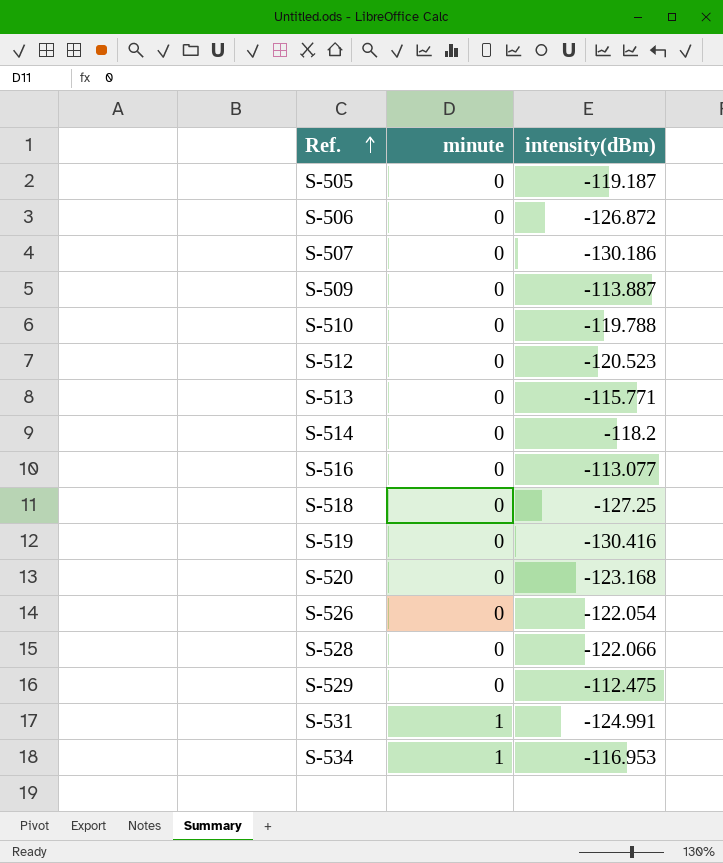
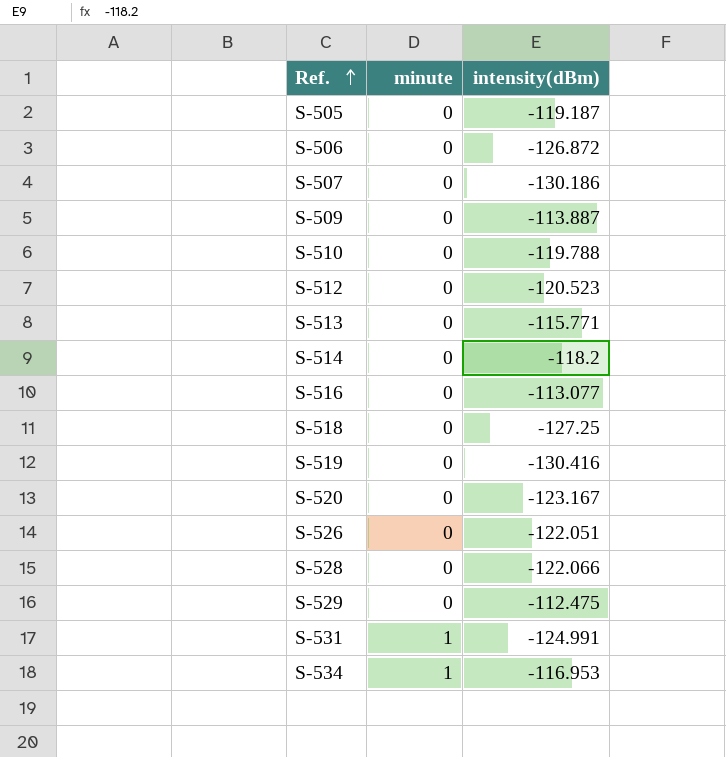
S-520 | intensity(dBm): -123.168 -> -123.167
S-526 | intensity(dBm): -122.054 -> -122.051

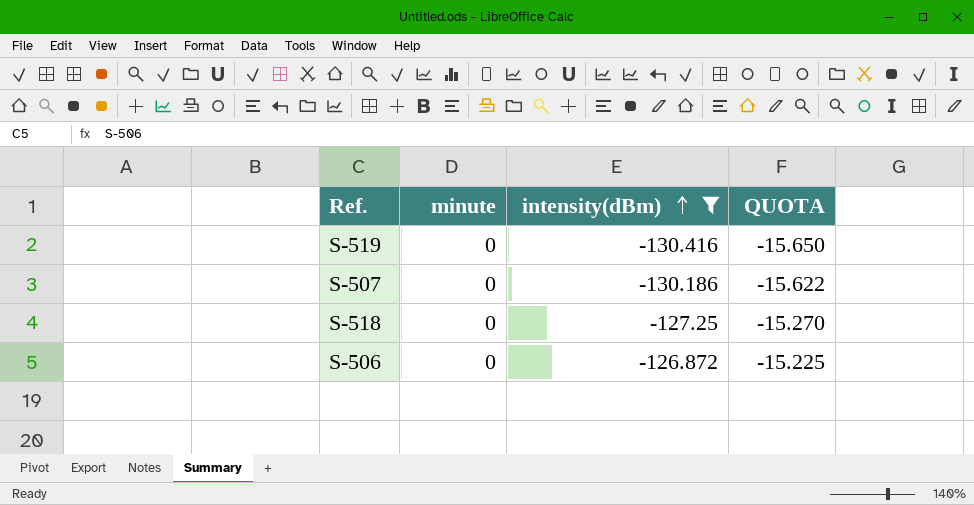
filter: none -> intensity(dBm) <= -126.872
row order: Ref. ascending -> intensity(dBm) ascending
column QUOTA | formula: none -> [intensity(dBm)] * 0.12

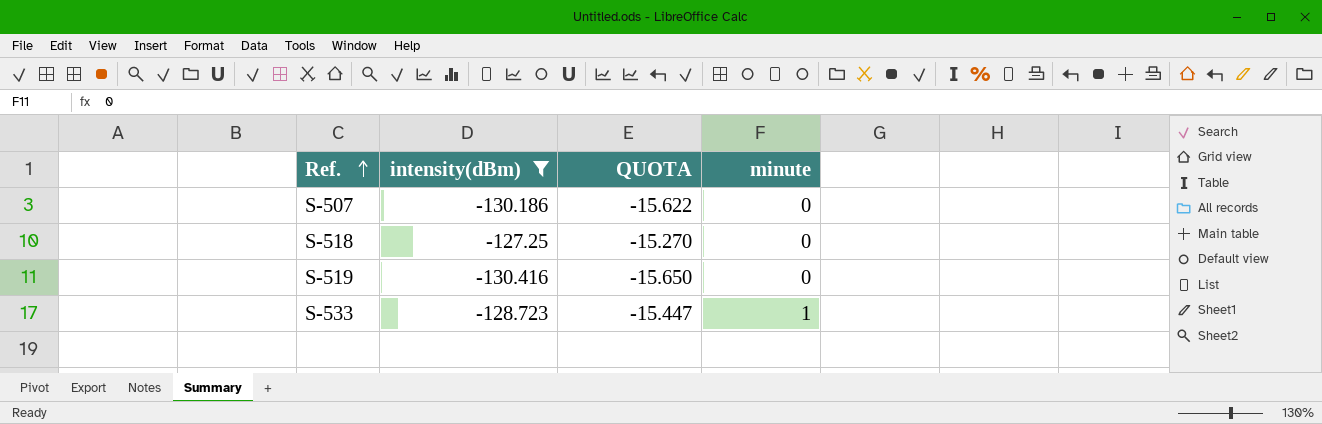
row order: intensity(dBm) ascending -> Ref. ascending
column minute | position: 2 -> 4
row S-506: 0 | -126.872 | -15.225 -> none
row S-533: none -> -128.723 | -15.447 | 1

